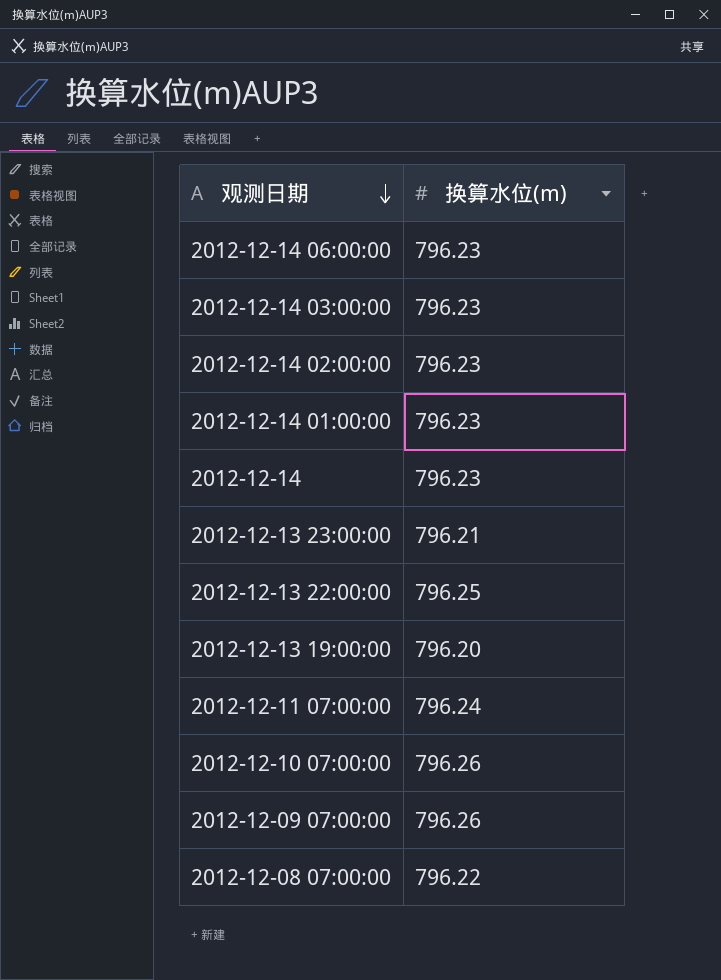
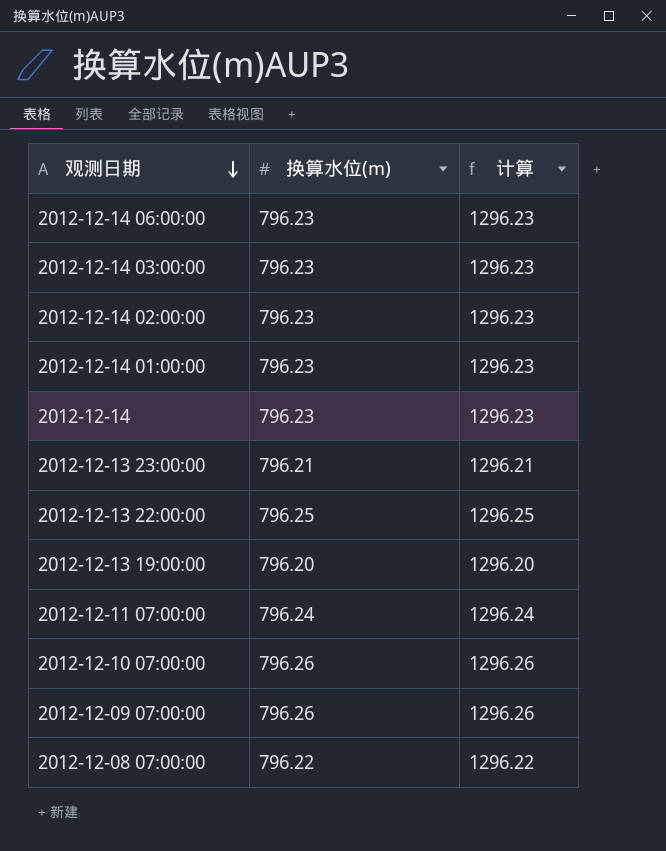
column 计算 | formula: none -> [换算水位(m)] + 500

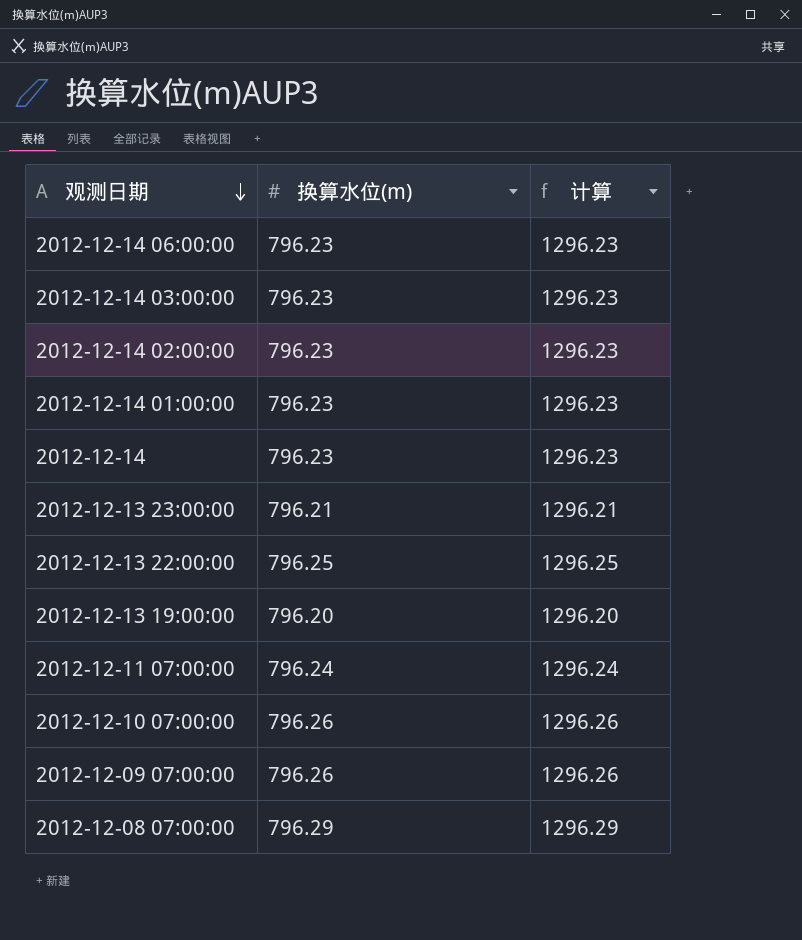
2012-12-08 07:00:00 | 换算水位(m): 796.22 -> 796.29
2012-12-08 07:00:00 | 计算: 1296.22 -> 1296.29

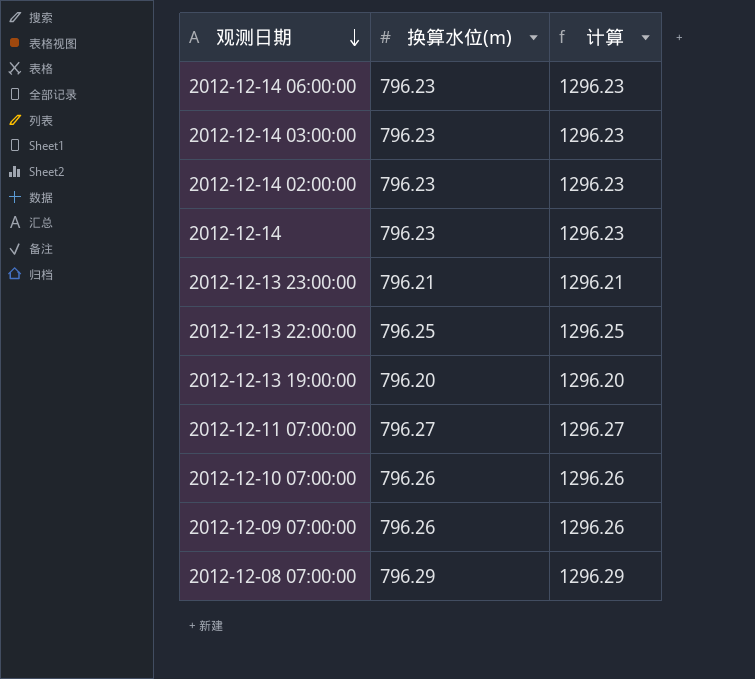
row 2012-12-14 01:00:00: 796.23 | 1296.23 -> none
2012-12-11 07:00:00 | 换算水位(m): 796.24 -> 796.27
2012-12-11 07:00:00 | 计算: 1296.24 -> 1296.27

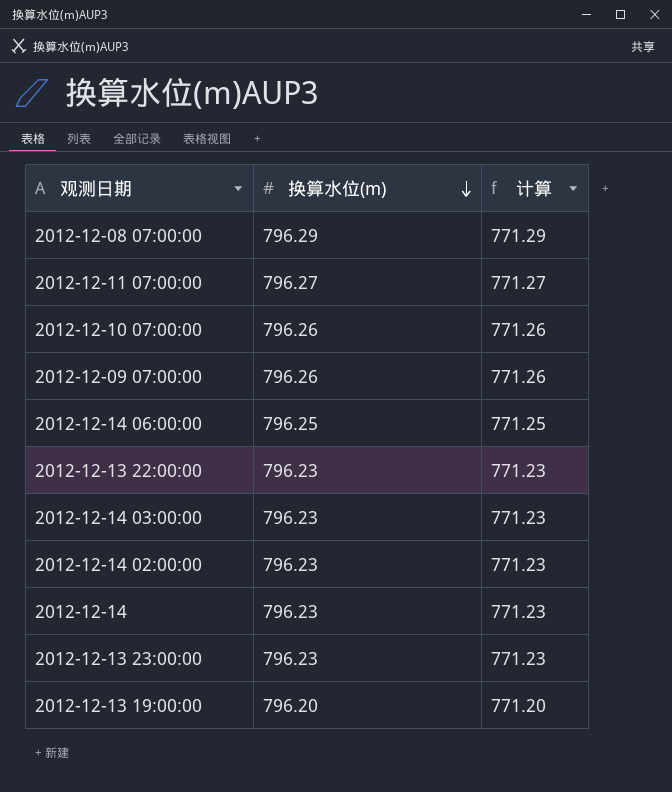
row order: 观测日期 descending -> 换算水位(m) descending
column 计算 | formula: [换算水位(m)] + 500 -> [换算水位(m)] - 25
2012-12-14 06:00:00 | 换算水位(m): 796.23 -> 796.25
2012-12-13 22:00:00 | 换算水位(m): 796.25 -> 796.23
2012-12-13 23:00:00 | 换算水位(m): 796.21 -> 796.23

